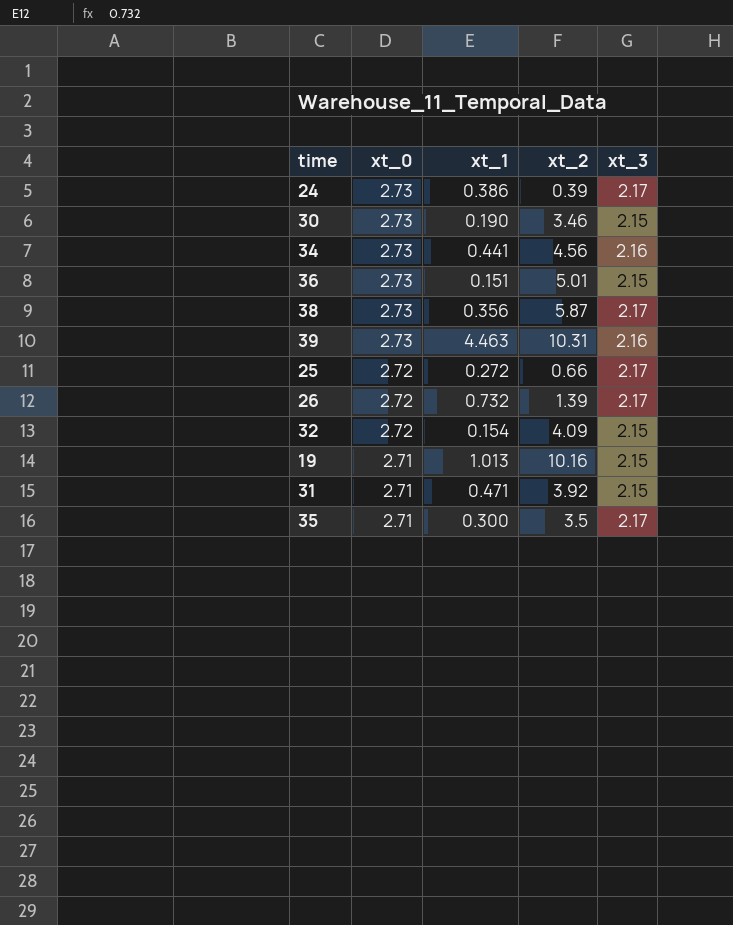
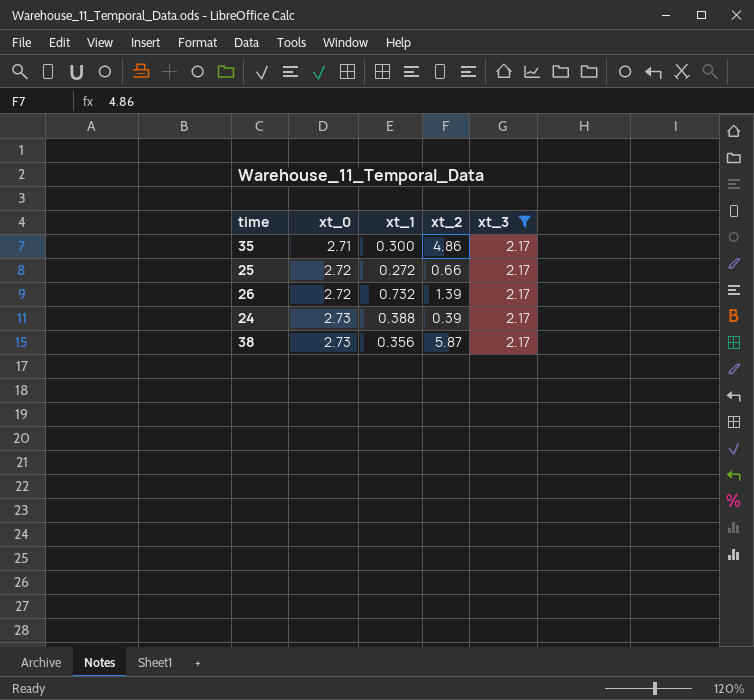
filter: none -> xt_3 = 2.17
row order: xt_0 descending -> xt_0 ascending
35 | xt_2: 3.5 -> 4.86
24 | xt_1: 0.386 -> 0.388

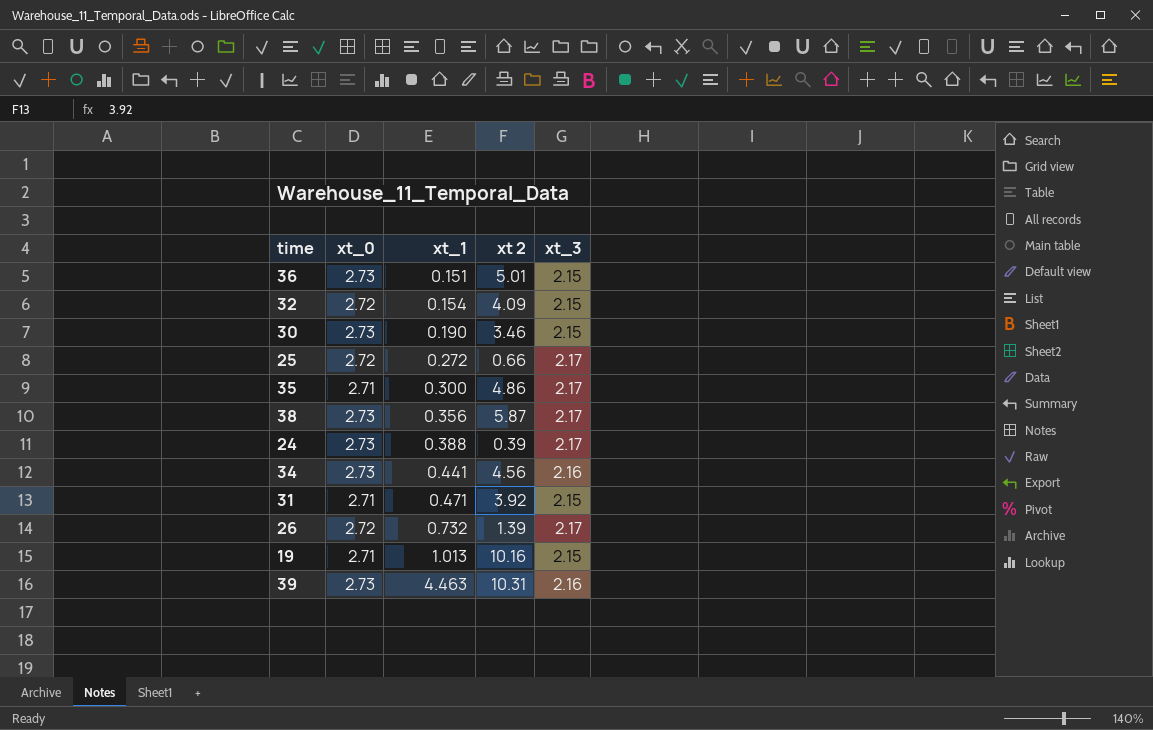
filter: xt_3 = 2.17 -> none
row order: xt_0 ascending -> xt_1 ascending
column name: xt_2 -> xt 2

